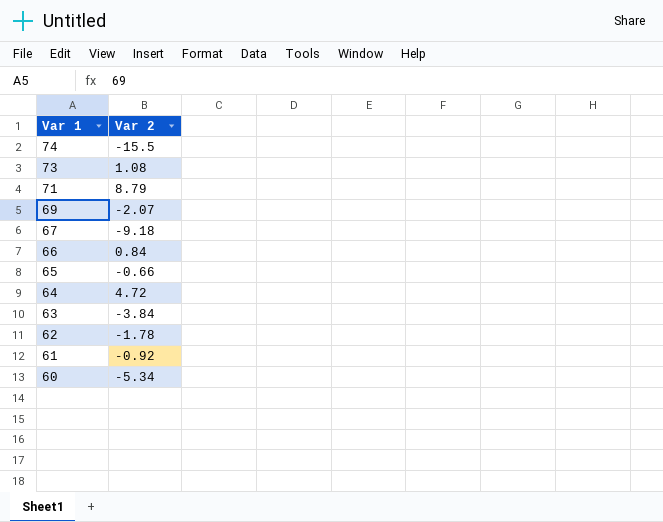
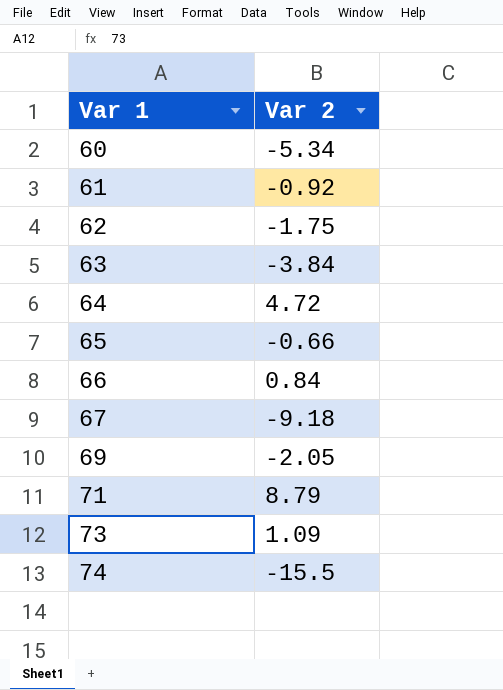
row order: Var 1 descending -> Var 1 ascending
62 | Var 2: -1.78 -> -1.75
69 | Var 2: -2.07 -> -2.05
73 | Var 2: 1.08 -> 1.09

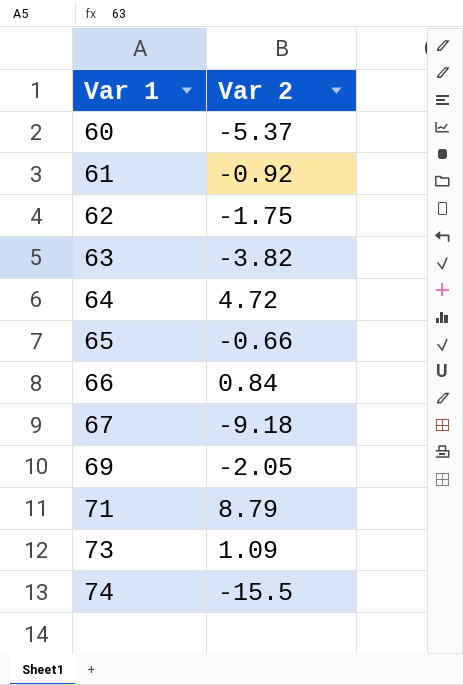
60 | Var 2: -5.34 -> -5.37
63 | Var 2: -3.84 -> -3.82

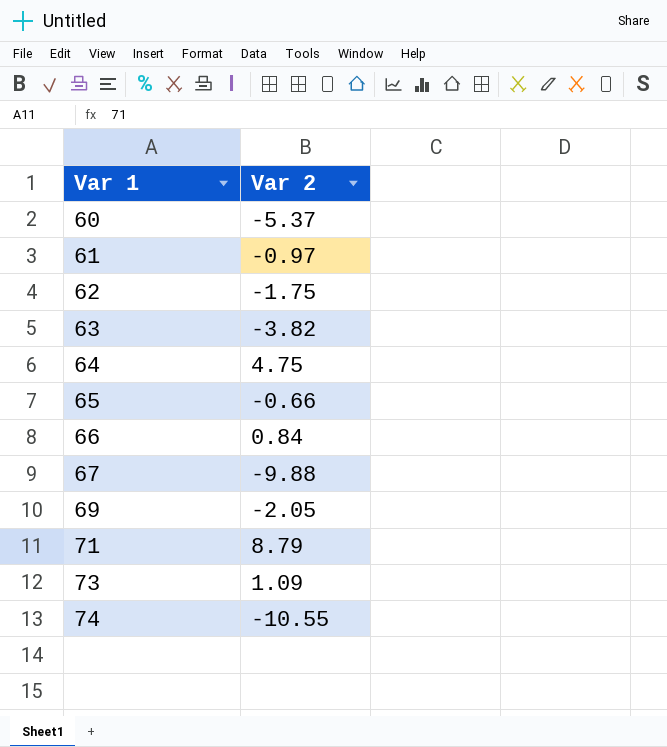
61 | Var 2: -0.92 -> -0.97
64 | Var 2: 4.72 -> 4.75
67 | Var 2: -9.18 -> -9.88
74 | Var 2: -15.5 -> -10.55

